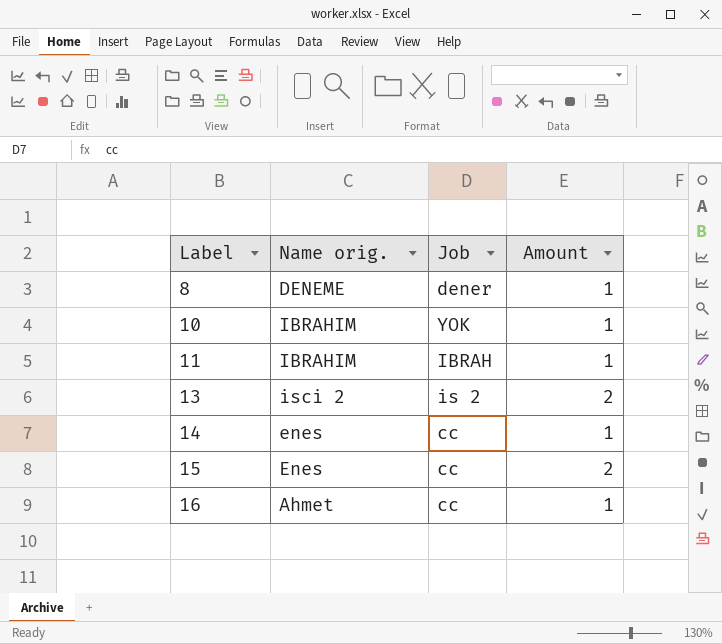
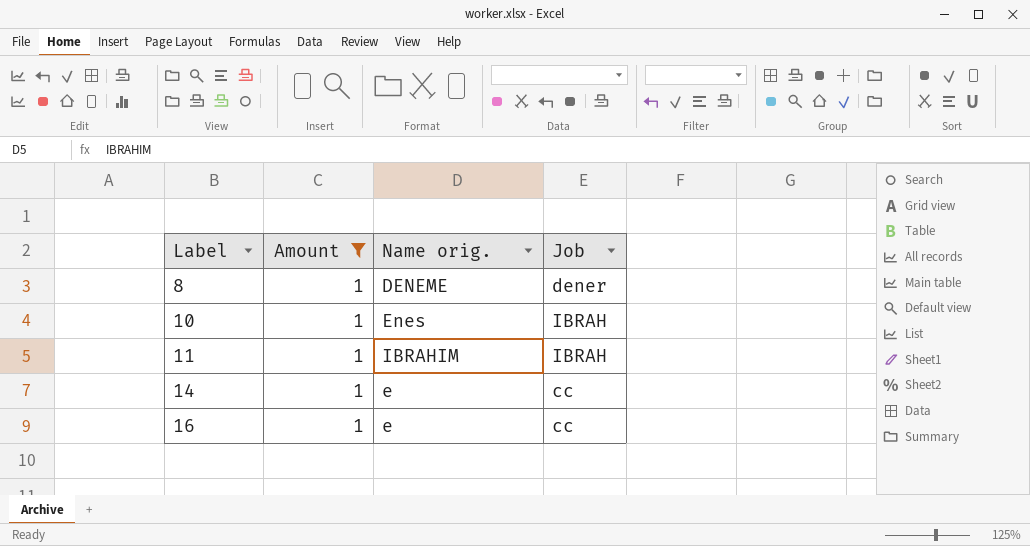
filter: none -> Amount = 1
column Amount | position: 4 -> 2
10 | Name orig.: IBRAHIM -> Enes
10 | Job: YOK -> IBRAH
14 | Name orig.: enes -> e
16 | Name orig.: Ahmet -> e

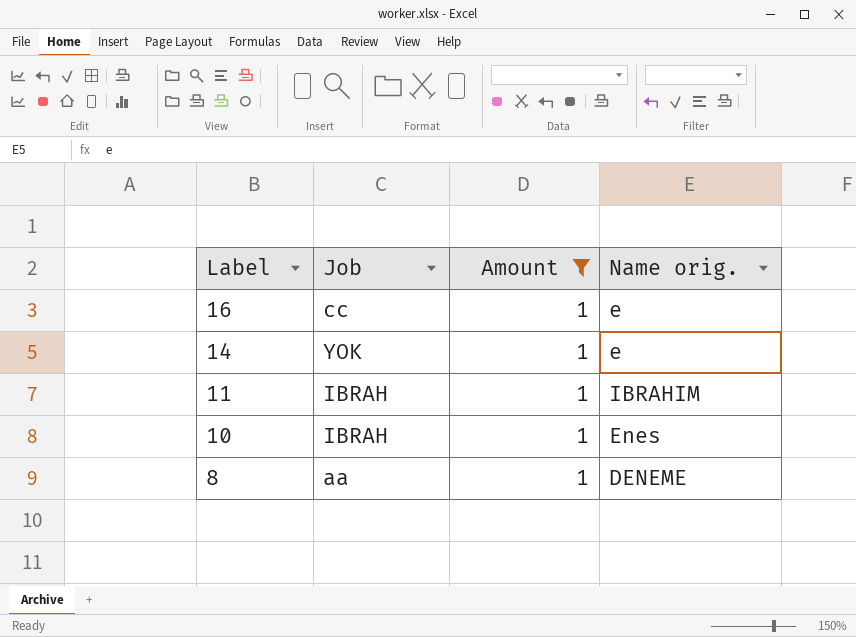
row order: Label ascending -> Label descending
column Job | position: 4 -> 2
14 | Job: cc -> YOK
8 | Job: dener -> aa

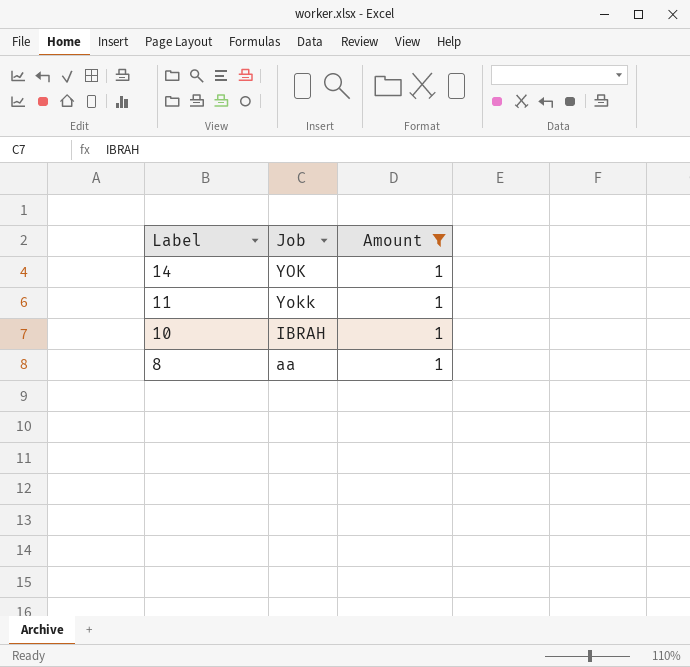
column Name orig. | position: 4 -> none
row 16: cc | 1 | e -> none
11 | Job: IBRAH -> Yokk

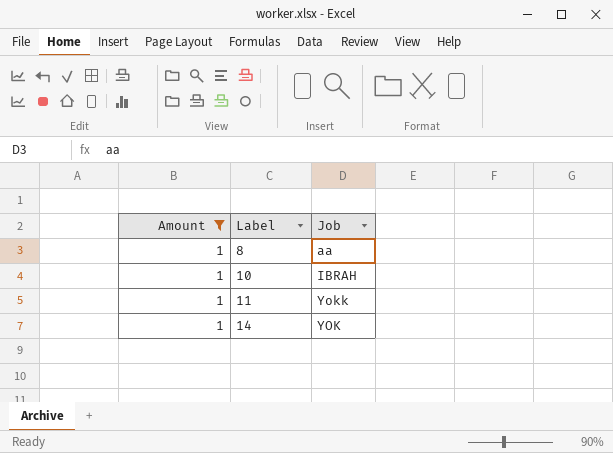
row order: Label descending -> Label ascending
column Amount | position: 3 -> 1

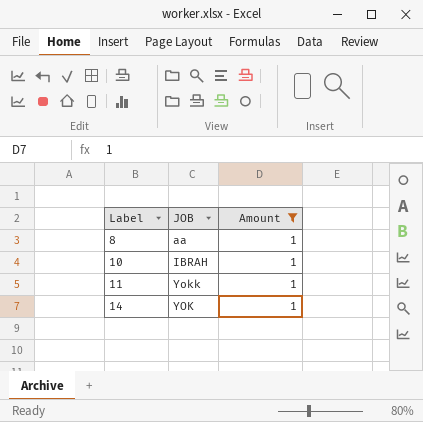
column name: Job -> JOB
column Amount | position: 1 -> 3

